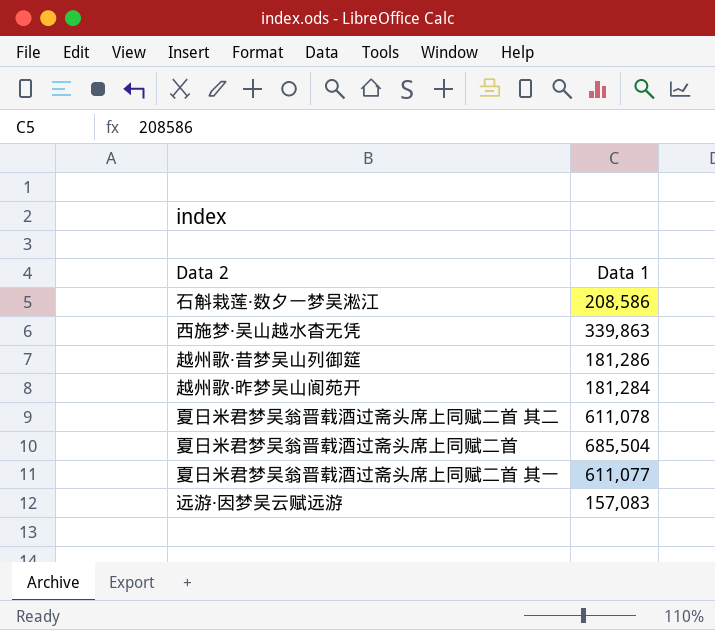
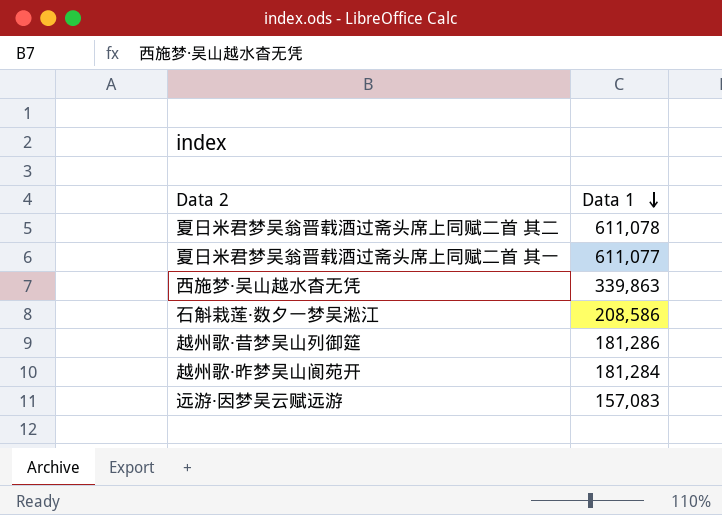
row order: none -> Data 1 descending
row 夏日米君梦吴翁晋载酒过斋头席上同赋二首: 685,504 -> none

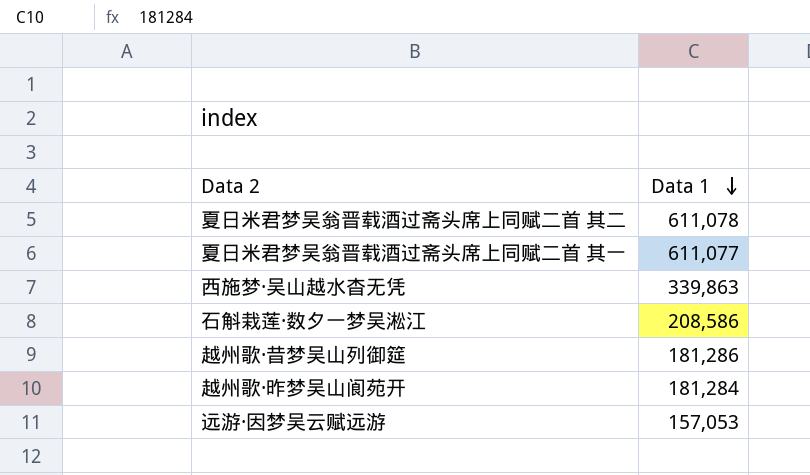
远游·因梦吴云赋远游 | Data 1: 157,083 -> 157,053

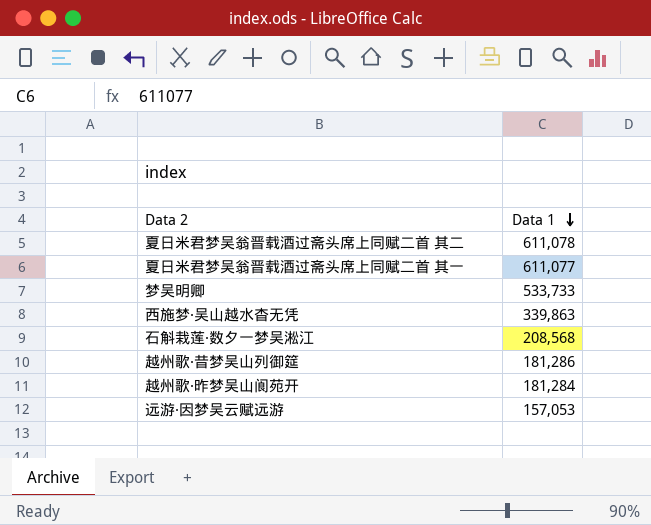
row 梦吴明卿: none -> 533,733
石斛栽莲·数夕一梦吴淞江 | Data 1: 208,586 -> 208,568

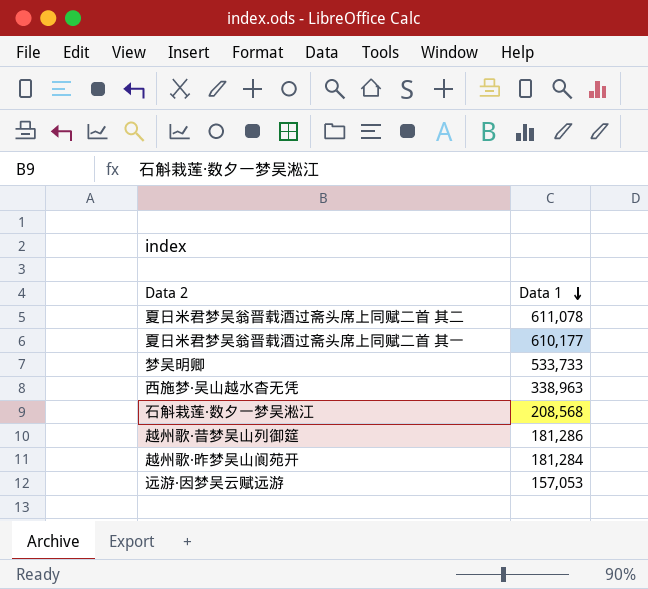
夏日米君梦吴翁晋载酒过斋头席上同赋二首 其一 | Data 1: 611,077 -> 610,177
西施梦·吴山越水杳无凭 | Data 1: 339,863 -> 338,963

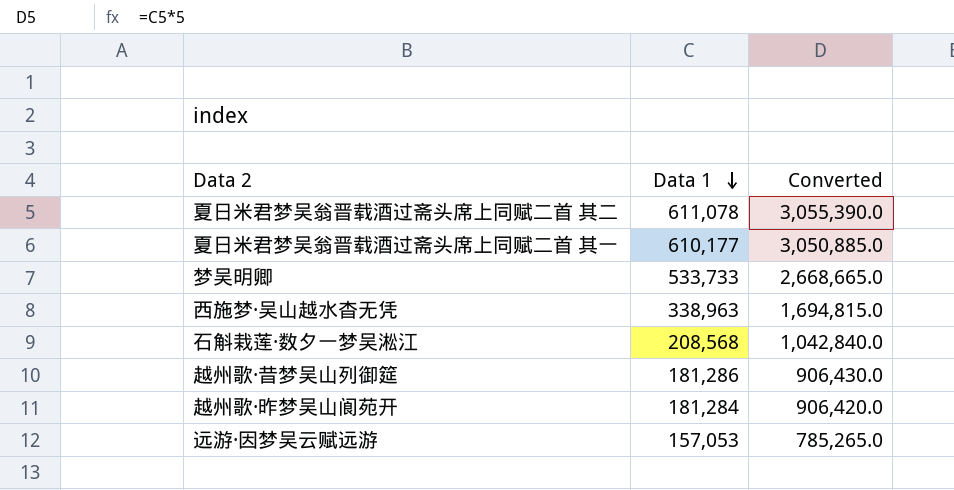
column Converted | formula: none -> [Data 1] * 5

